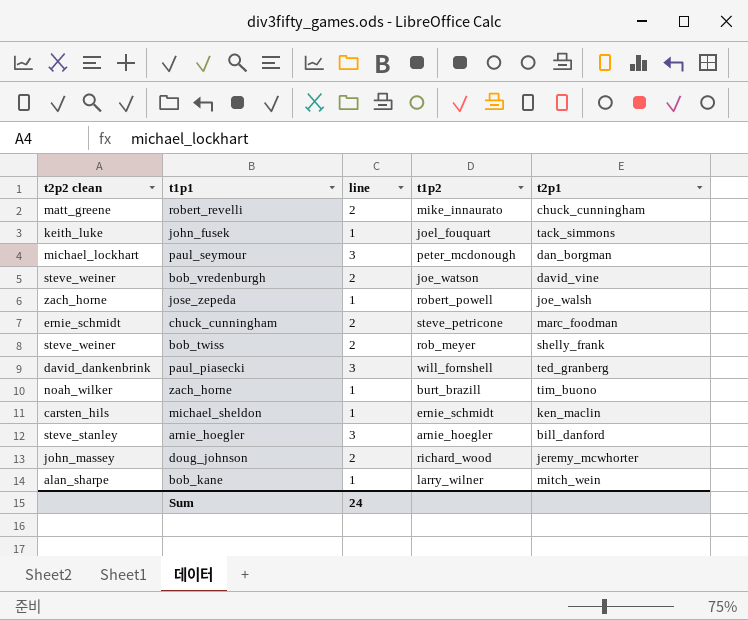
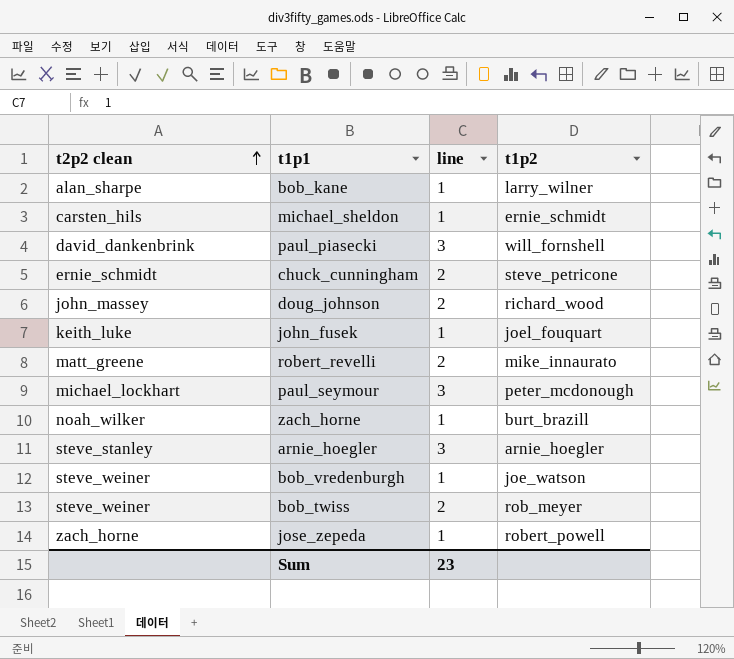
row order: none -> t2p2 clean ascending
column t2p1 | position: 5 -> none
bob_vredenburgh | line: 2 -> 1
Sum | line: 24 -> 23

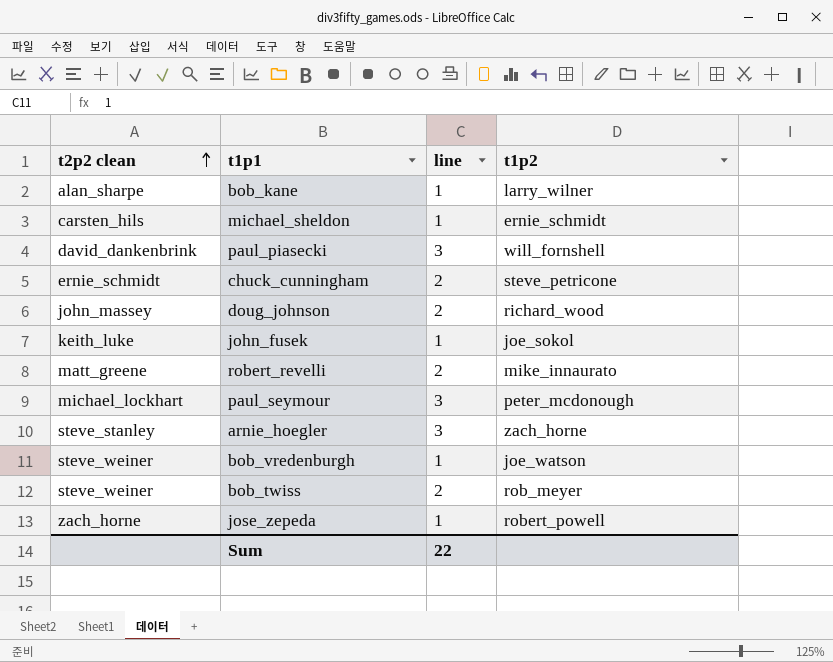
row zach_horne: noah_wilker | 1 | burt_brazill -> none
john_fusek | t1p2: joel_fouquart -> joe_sokol
arnie_hoegler | t1p2: arnie_hoegler -> zach_horne
Sum | line: 23 -> 22

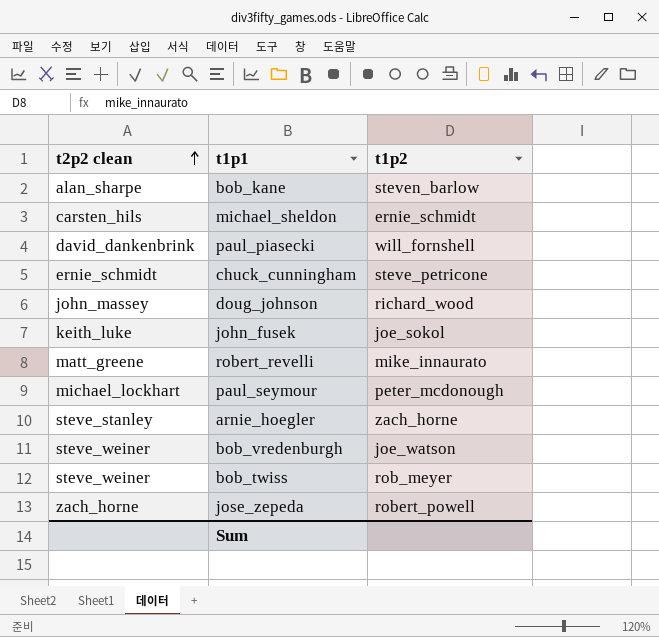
column line | position: 3 -> none
bob_kane | t1p2: larry_wilner -> steven_barlow

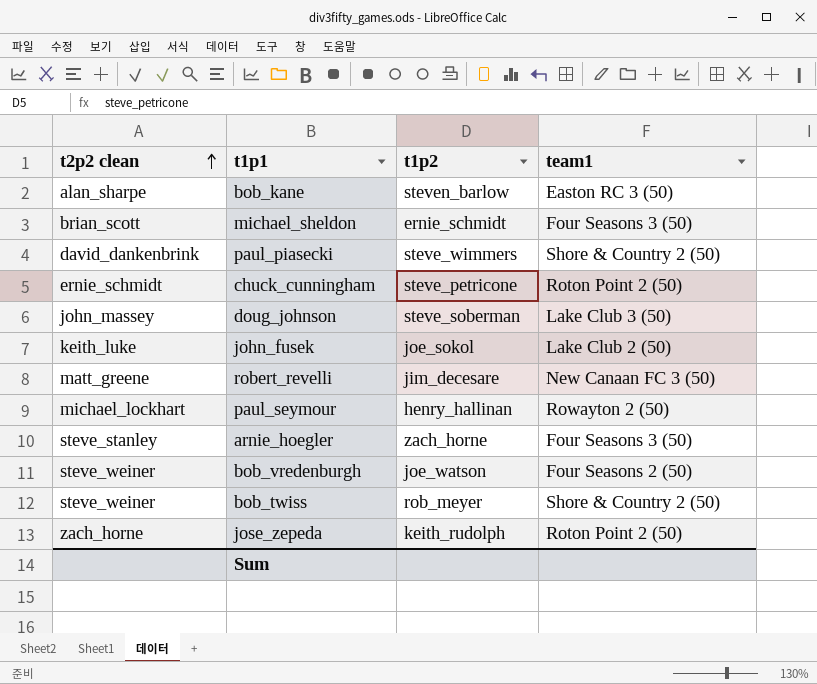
column team1 | position: none -> 4
michael_sheldon | t2p2 clean: carsten_hils -> brian_scott
paul_piasecki | t1p2: will_fornshell -> steve_wimmers
doug_johnson | t1p2: richard_wood -> steve_soberman
robert_revelli | t1p2: mike_innaurato -> jim_decesare
paul_seymour | t1p2: peter_mcdonough -> henry_hallinan
jose_zepeda | t1p2: robert_powell -> keith_rudolph

